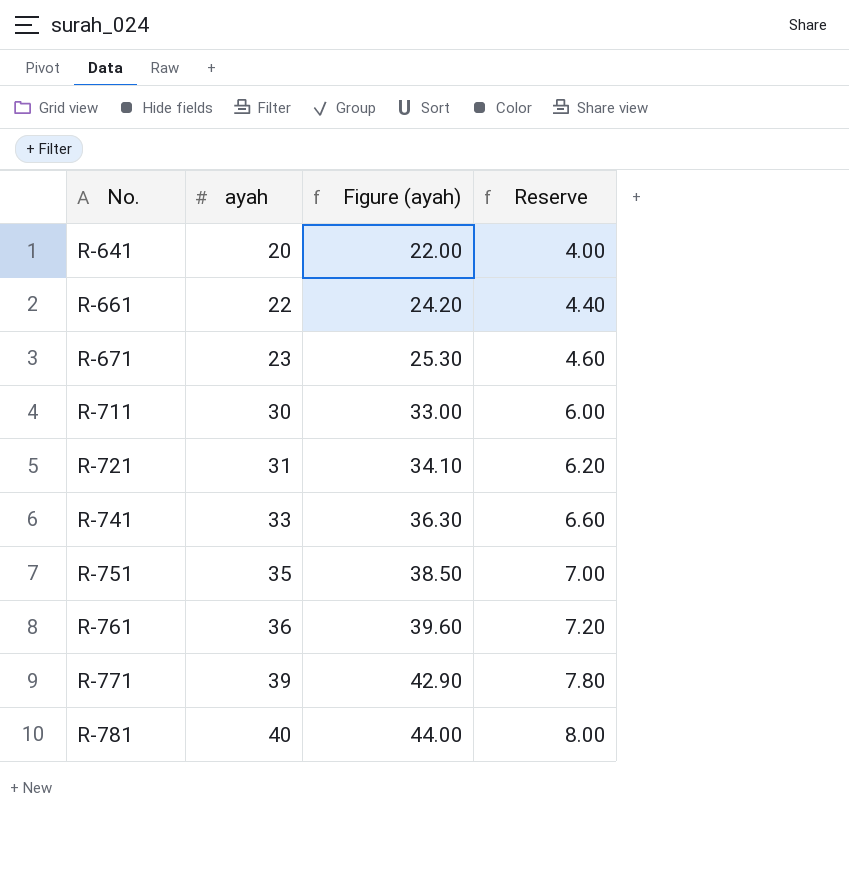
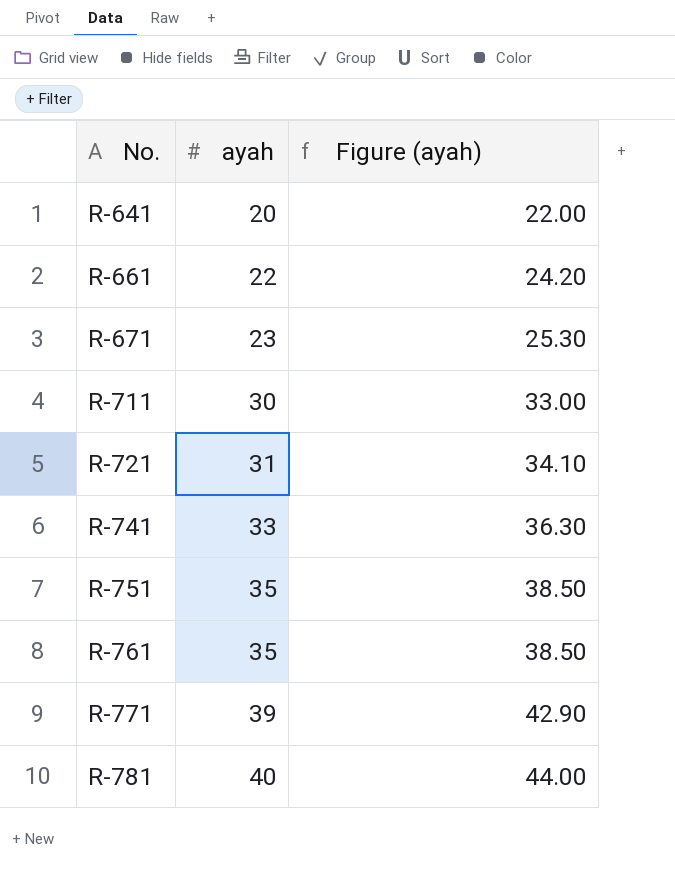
column Reserve | formula: [ayah] * 0.2 -> none
R-761 | ayah: 36 -> 35
R-761 | Figure (ayah): 39.60 -> 38.50

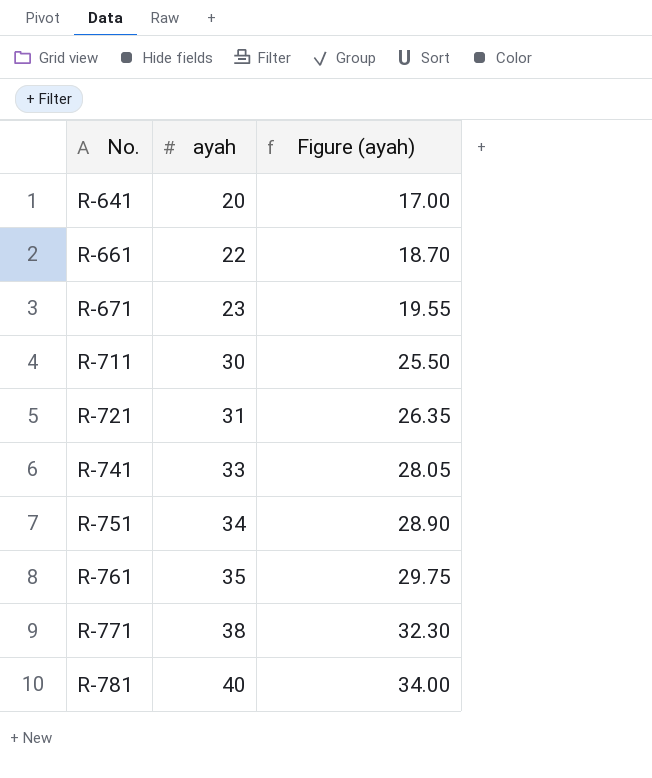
column Figure (ayah) | formula: [ayah] * 1.1 -> [ayah] * 0.85
R-751 | ayah: 35 -> 34
R-771 | ayah: 39 -> 38

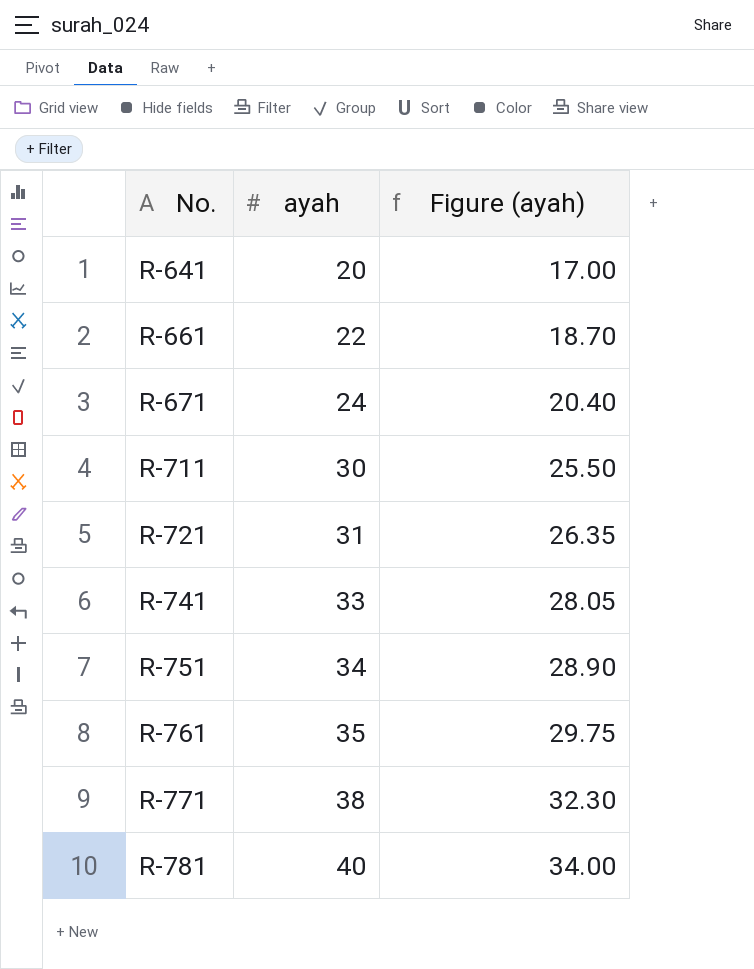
R-671 | ayah: 23 -> 24
R-671 | Figure (ayah): 19.55 -> 20.40

